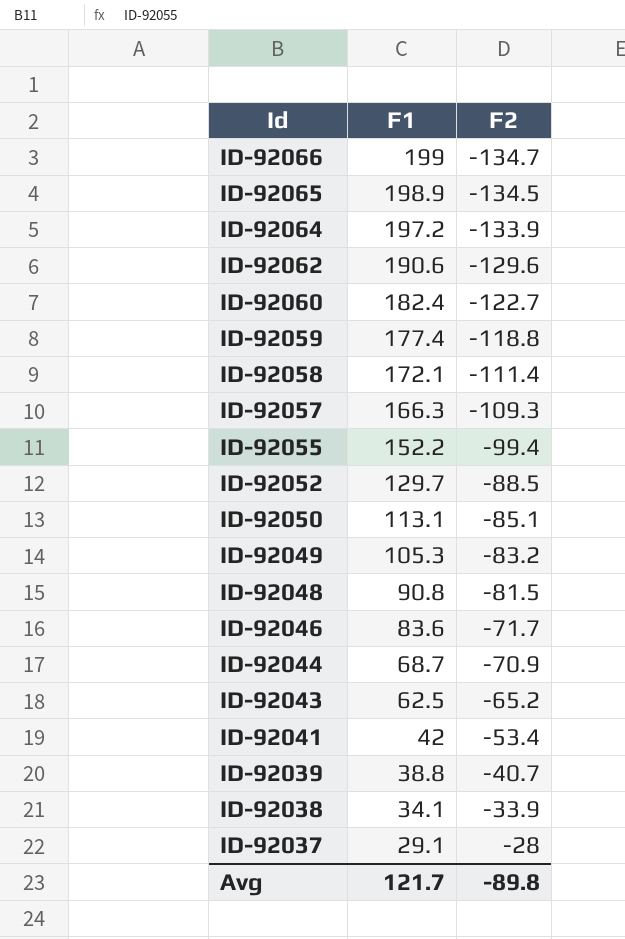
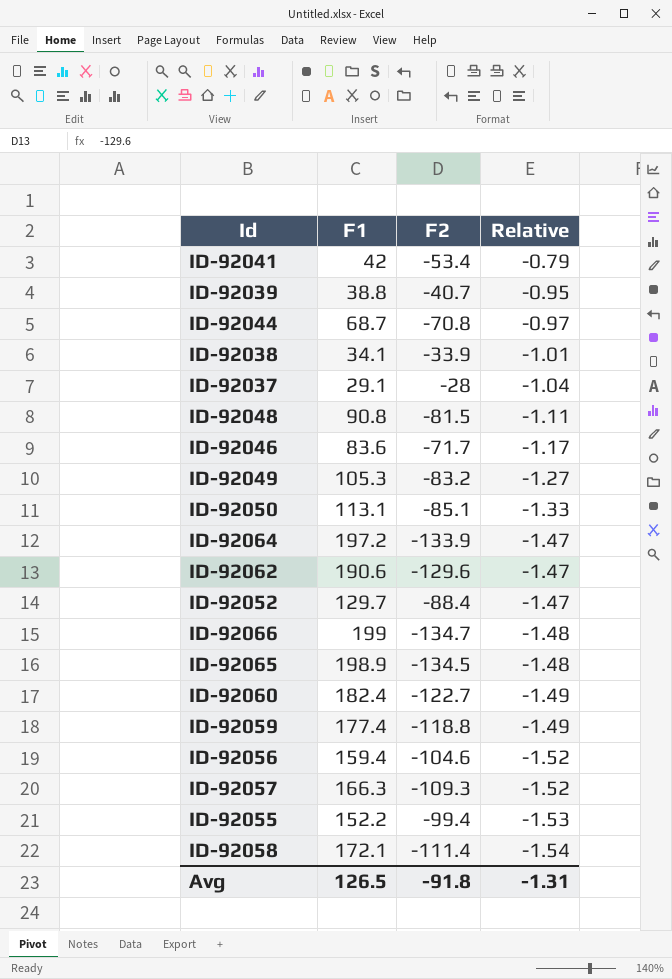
row order: Id descending -> Relative descending
column Relative | formula: none -> [F1] / [F2]
row ID-92043: 62.5 | -65.2 -> none
ID-92044 | F2: -70.9 -> -70.8
ID-92052 | F2: -88.5 -> -88.4
row ID-92056: none -> 159.4 | -104.6 | -1.52
Avg | F1: 121.7 -> 126.5
Avg | F2: -89.8 -> -91.8

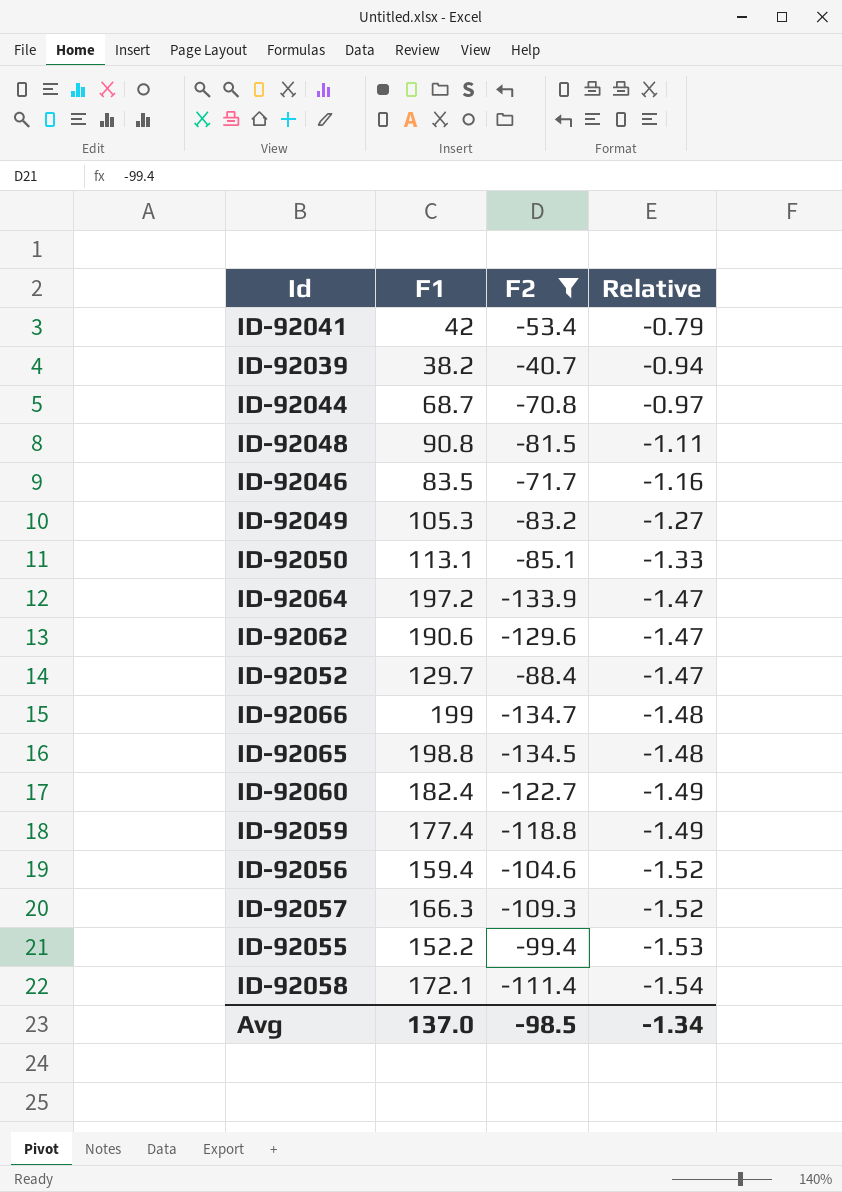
filter: none -> F2 <= -40.7
ID-92039 | F1: 38.8 -> 38.2
ID-92039 | Relative: -0.95 -> -0.94
ID-92046 | F1: 83.6 -> 83.5
ID-92046 | Relative: -1.17 -> -1.16
ID-92065 | F1: 198.9 -> 198.8
Avg | F1: 126.5 -> 137.0
Avg | F2: -91.8 -> -98.5
Avg | Relative: -1.31 -> -1.34

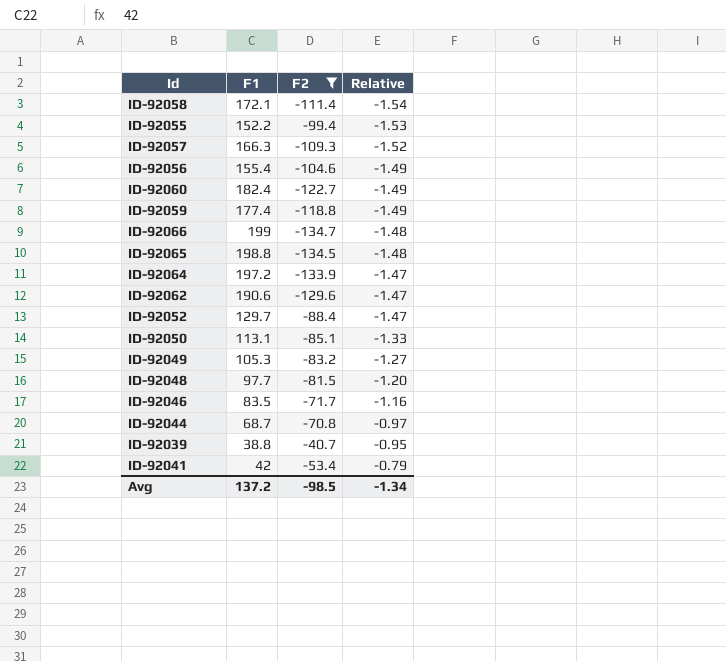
row order: Relative descending -> Relative ascending
ID-92056 | F1: 159.4 -> 155.4
ID-92056 | Relative: -1.52 -> -1.49
ID-92048 | F1: 90.8 -> 97.7
ID-92048 | Relative: -1.11 -> -1.20
ID-92039 | F1: 38.2 -> 38.8
ID-92039 | Relative: -0.94 -> -0.95
Avg | F1: 137.0 -> 137.2

